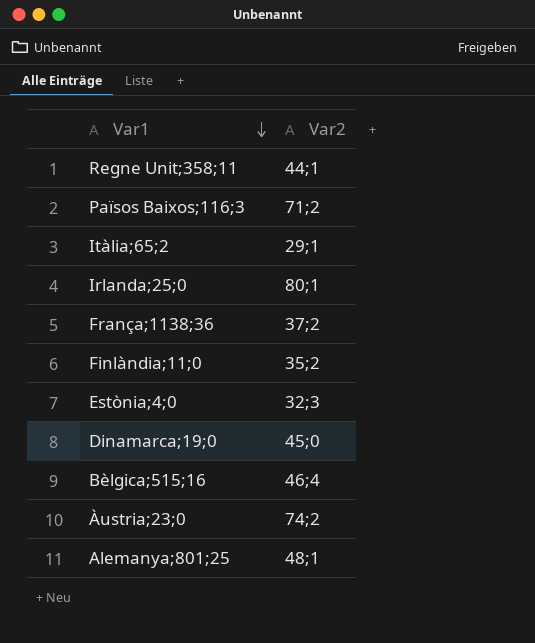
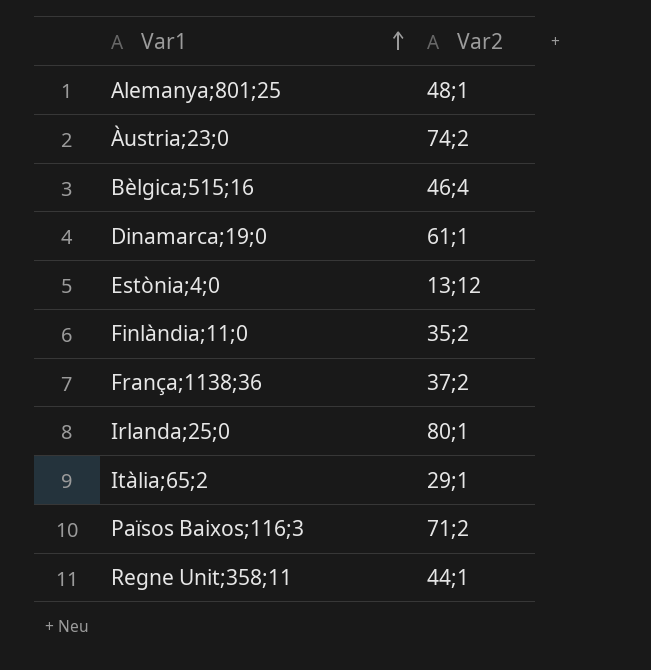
row order: Var1 descending -> Var1 ascending
Dinamarca;19;0 | Var2: 45;0 -> 61;1
Estònia;4;0 | Var2: 32;3 -> 13;12

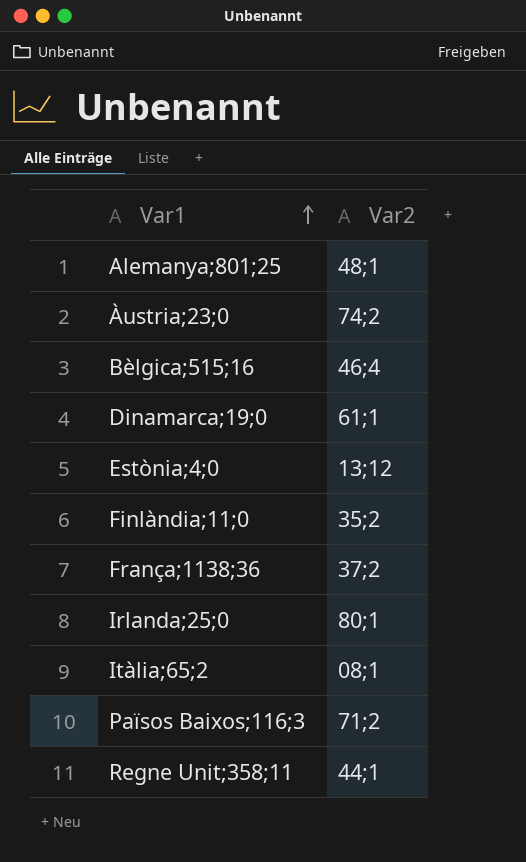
Itàlia;65;2 | Var2: 29;1 -> 08;1

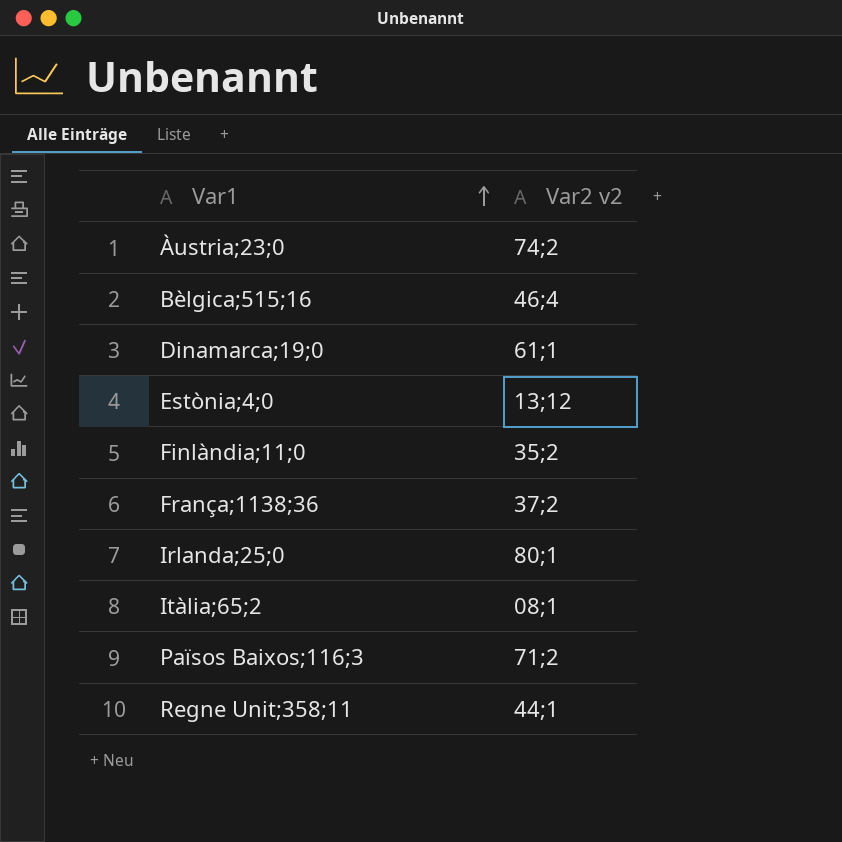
column name: Var2 -> Var2 v2
row Alemanya;801;25: 48;1 -> none

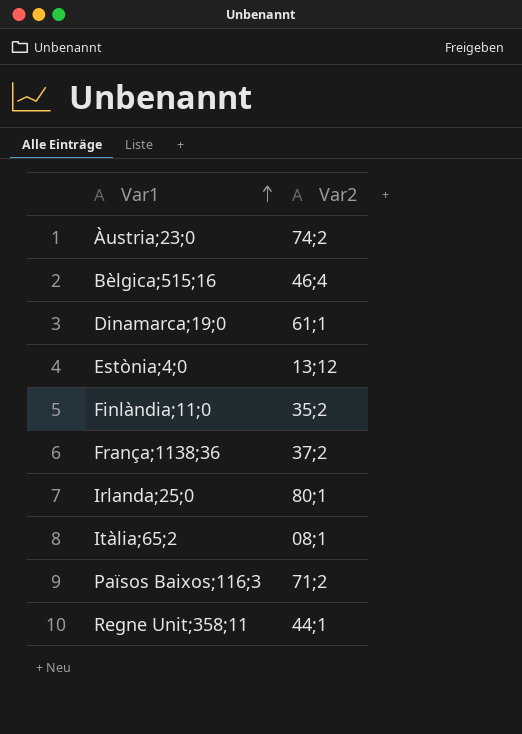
column name: Var2 v2 -> Var2

